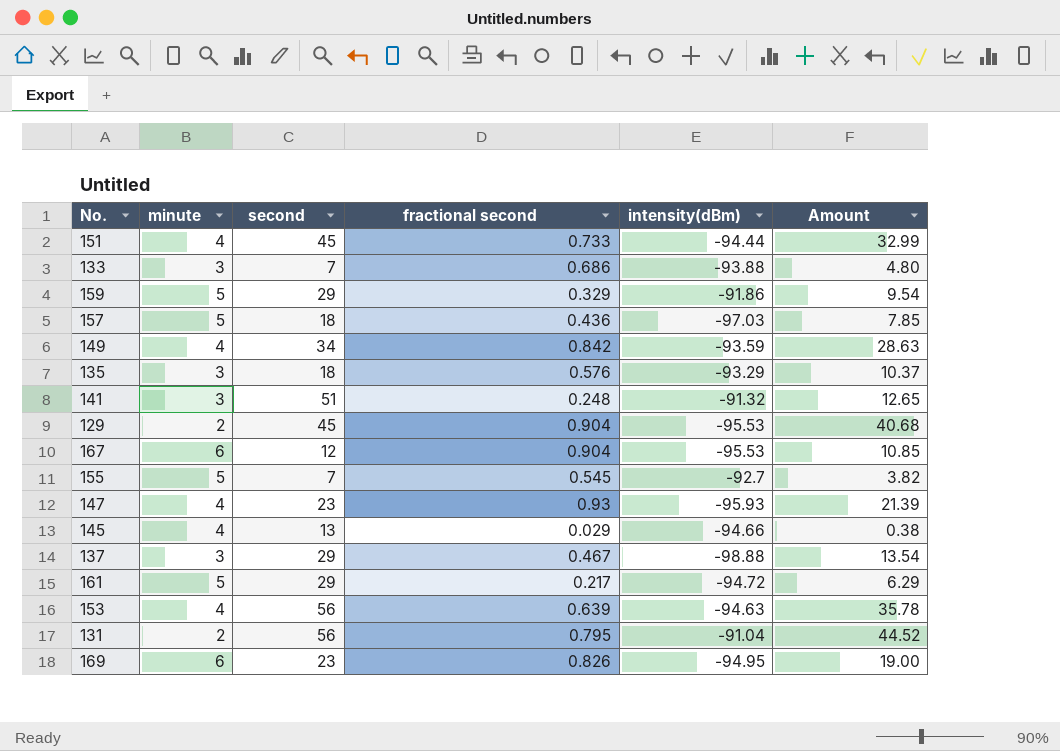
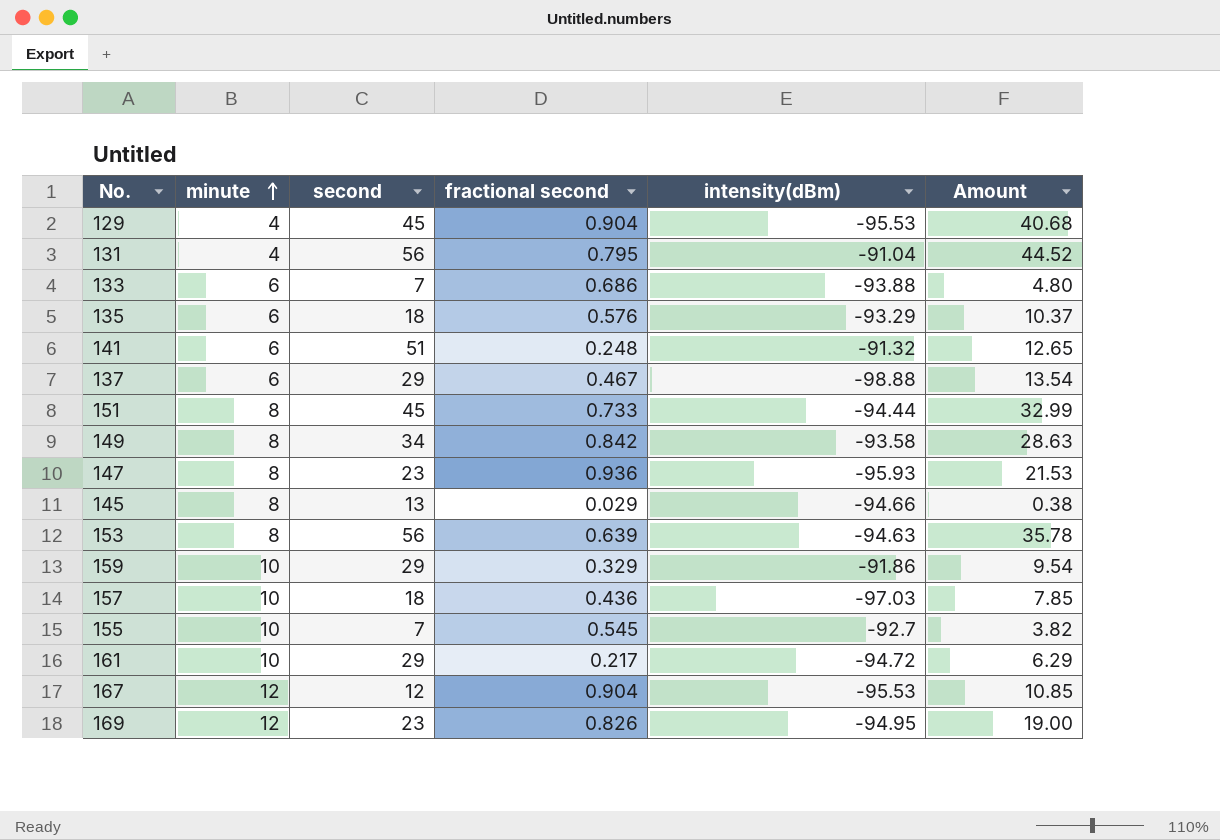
row order: none -> minute ascending
129 | minute: 2 -> 4
131 | minute: 2 -> 4
133 | minute: 3 -> 6
135 | minute: 3 -> 6
141 | minute: 3 -> 6
137 | minute: 3 -> 6
151 | minute: 4 -> 8
149 | minute: 4 -> 8
149 | intensity(dBm): -93.59 -> -93.58
147 | minute: 4 -> 8
147 | fractional second: 0.93 -> 0.936
147 | Amount: 21.39 -> 21.53
145 | minute: 4 -> 8
153 | minute: 4 -> 8
159 | minute: 5 -> 10
157 | minute: 5 -> 10
155 | minute: 5 -> 10
161 | minute: 5 -> 10
167 | minute: 6 -> 12
169 | minute: 6 -> 12

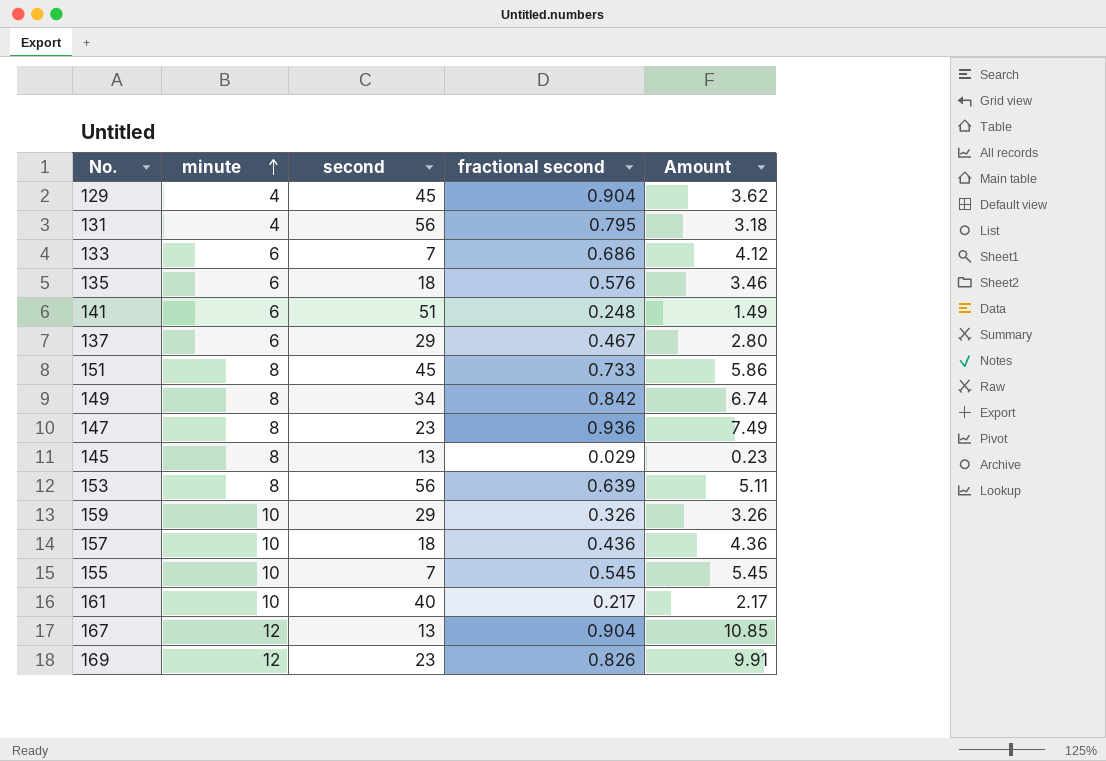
column intensity(dBm) | position: 5 -> none
column Amount | formula: [second] * [fractional second] -> [minute] * [fractional second]
159 | fractional second: 0.329 -> 0.326
161 | second: 29 -> 40
167 | second: 12 -> 13

